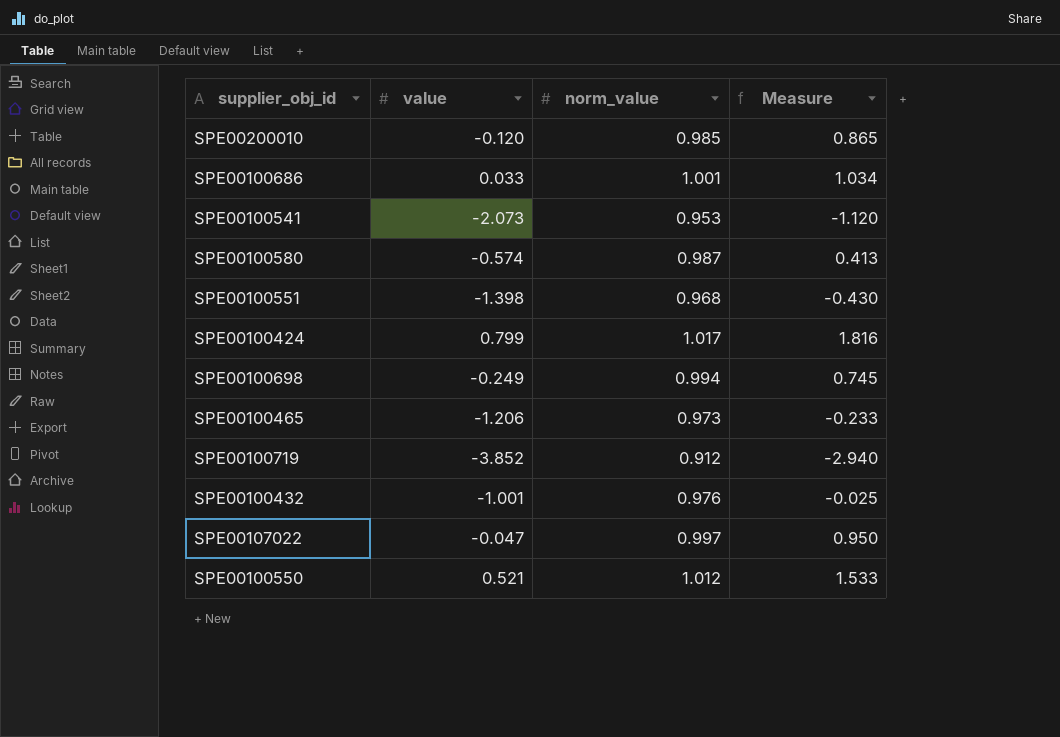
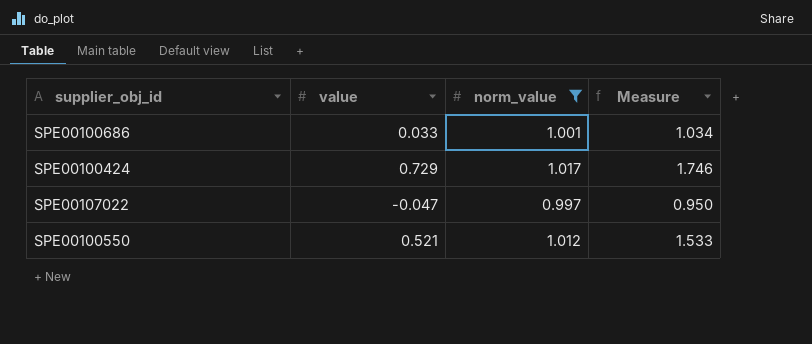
filter: none -> norm_value >= 0.997
SPE00100424 | value: 0.799 -> 0.729
SPE00100424 | Measure: 1.816 -> 1.746

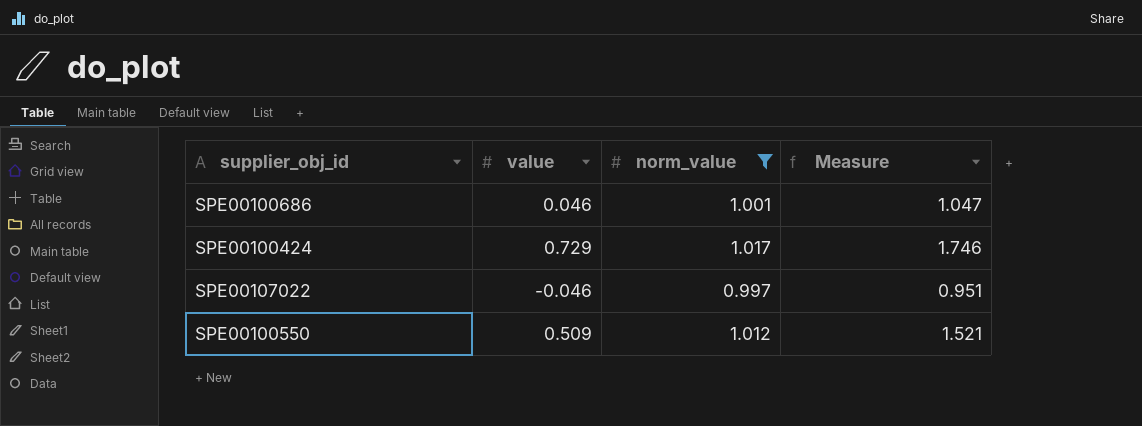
SPE00100686 | value: 0.033 -> 0.046
SPE00100686 | Measure: 1.034 -> 1.047
SPE00107022 | value: -0.047 -> -0.046
SPE00107022 | Measure: 0.950 -> 0.951
SPE00100550 | value: 0.521 -> 0.509
SPE00100550 | Measure: 1.533 -> 1.521

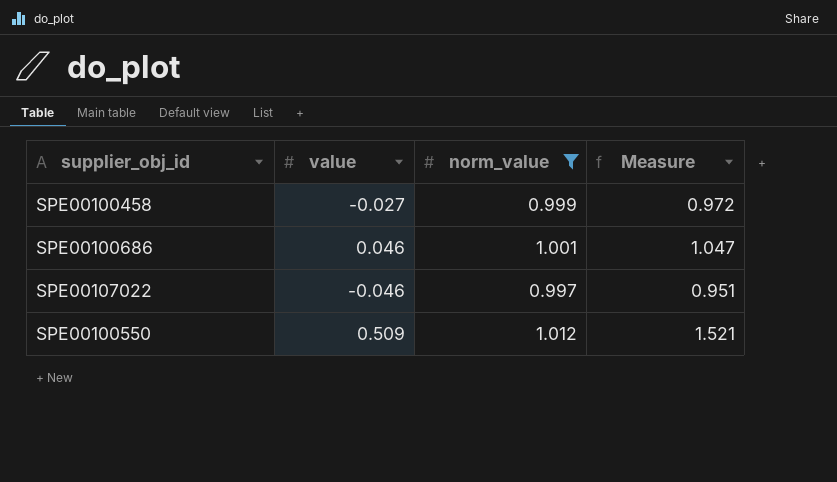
row SPE00100424: 0.729 | 1.017 | 1.746 -> none
row SPE00100458: none -> -0.027 | 0.999 | 0.972

